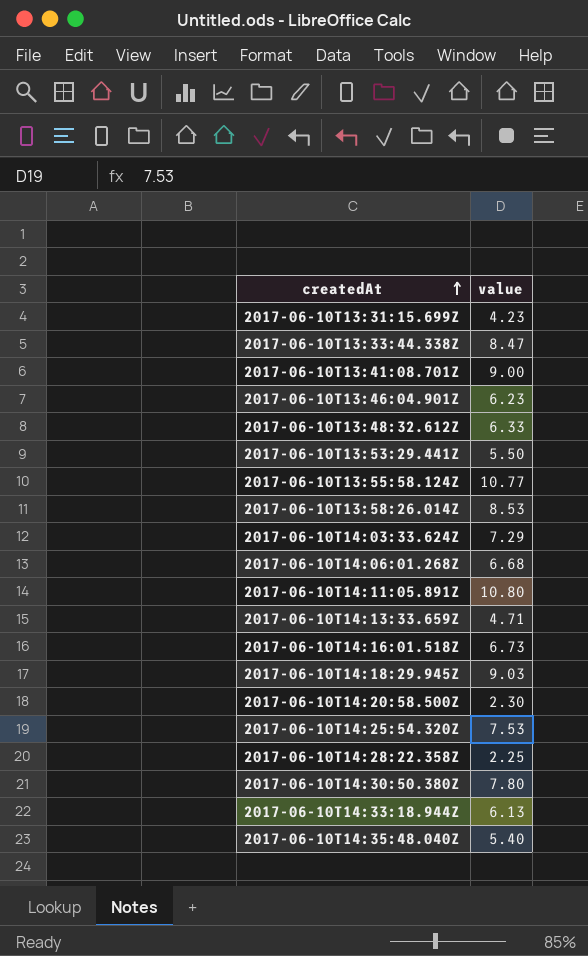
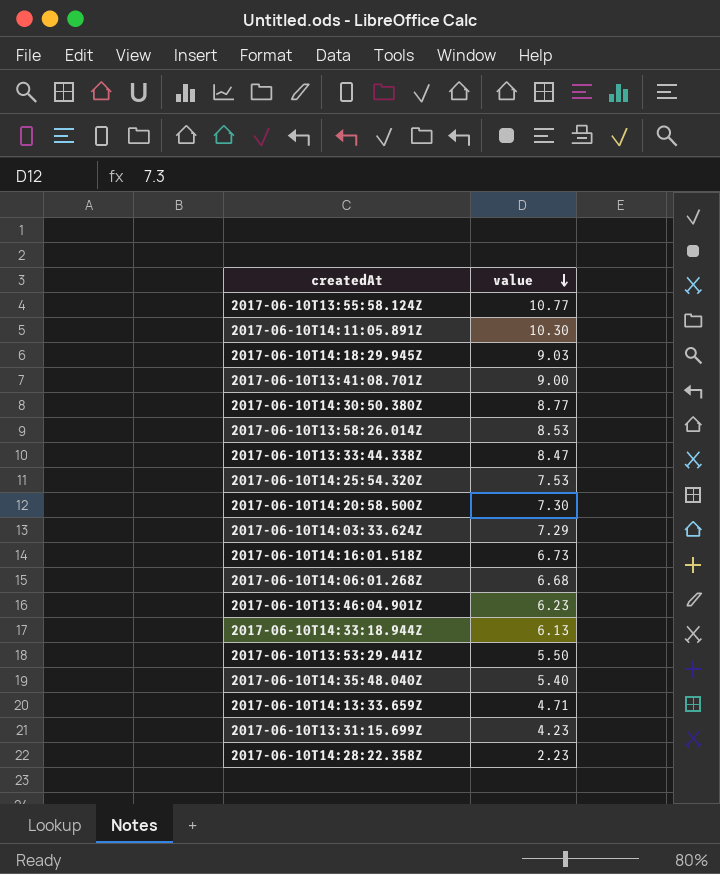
row order: createdAt ascending -> value descending
row 2017-06-10T13:48:32.612Z: 6.33 -> none
2017-06-10T14:11:05.891Z | value: 10.80 -> 10.30
2017-06-10T14:30:50.380Z | value: 7.80 -> 8.77
2017-06-10T14:20:58.500Z | value: 2.30 -> 7.30
2017-06-10T14:28:22.358Z | value: 2.25 -> 2.23

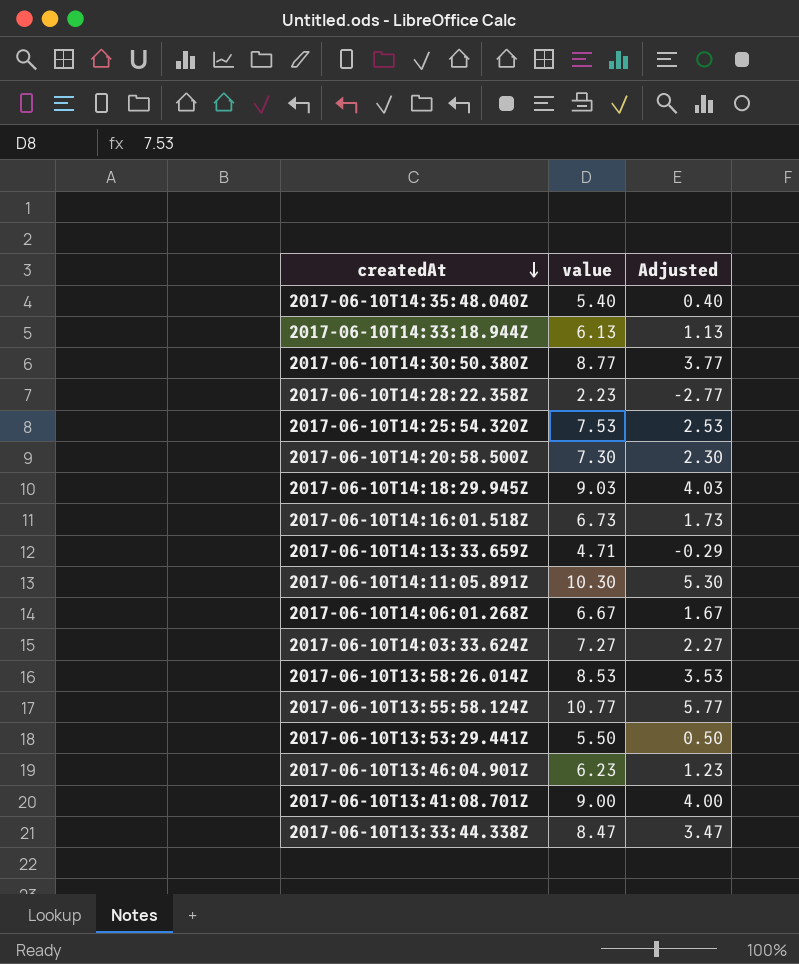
row order: value descending -> createdAt descending
column Adjusted | formula: none -> [value] - 5
row 2017-06-10T13:31:15.699Z: 4.23 -> none
2017-06-10T14:06:01.268Z | value: 6.68 -> 6.67
2017-06-10T14:03:33.624Z | value: 7.29 -> 7.27

